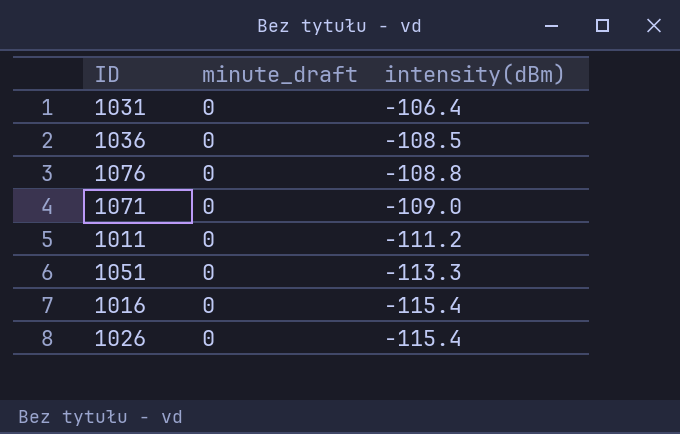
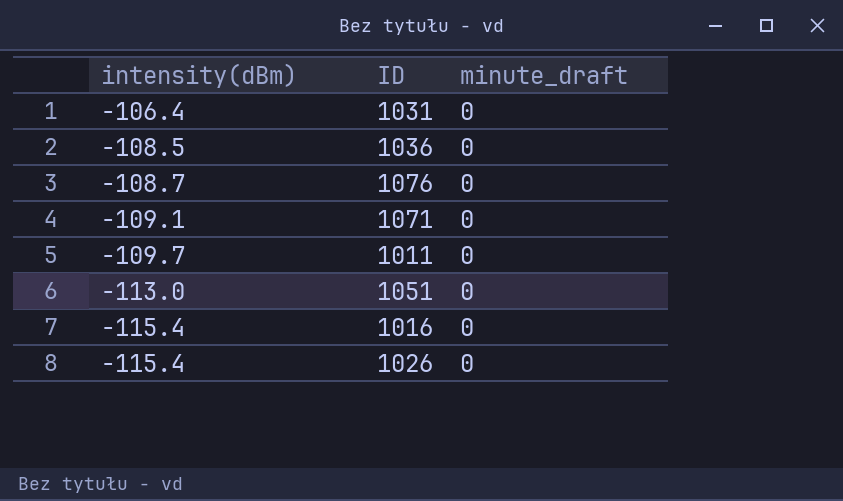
column intensity(dBm) | position: 3 -> 1
1076 | intensity(dBm): -108.8 -> -108.7
1071 | intensity(dBm): -109.0 -> -109.1
1011 | intensity(dBm): -111.2 -> -109.7
1051 | intensity(dBm): -113.3 -> -113.0

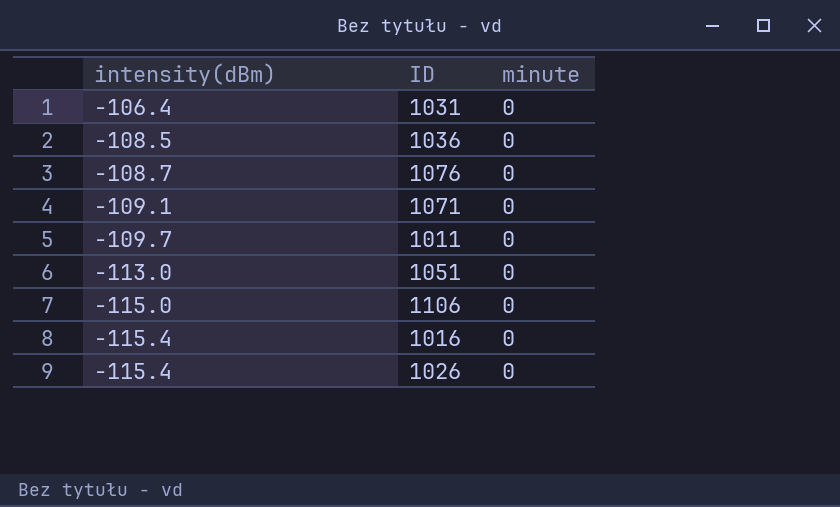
column name: minute_draft -> minute
row 1106: none -> -115.0 | 0

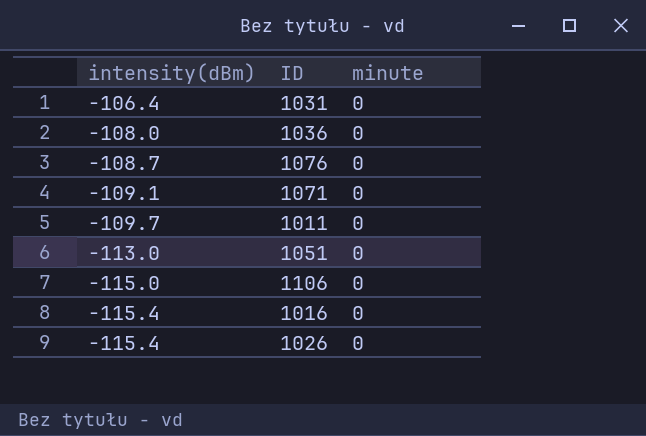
1036 | intensity(dBm): -108.5 -> -108.0

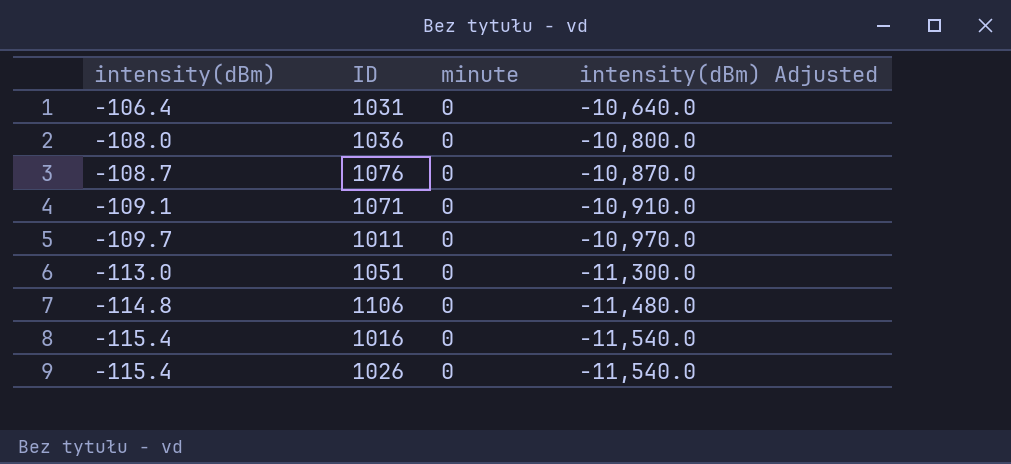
column intensity(dBm) Adjusted | formula: none -> [intensity(dBm)] * 100
1106 | intensity(dBm): -115.0 -> -114.8

